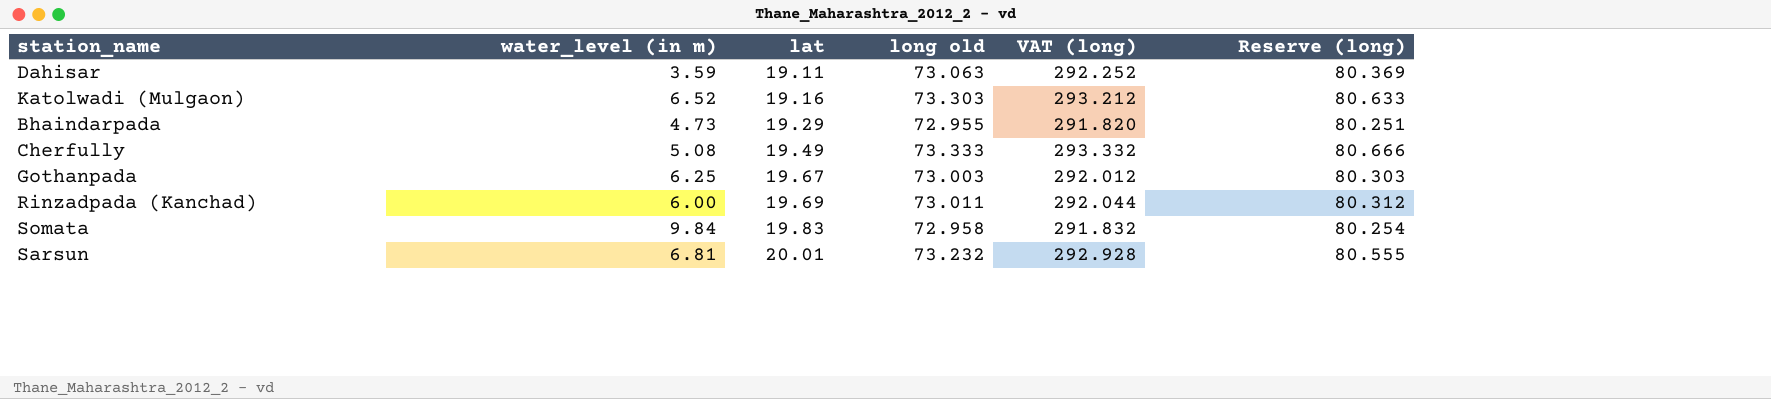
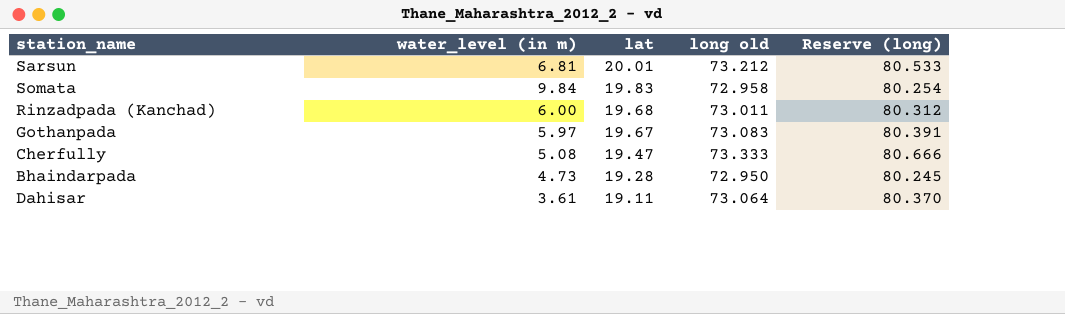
row order: lat ascending -> lat descending
column VAT (long) | formula: [long old] * 4 -> none
row Katolwadi (Mulgaon): 6.52 | 19.16 | 73.303 | 293.212 | 80.633 -> none
Sarsun | long old: 73.232 -> 73.212
Sarsun | Reserve (long): 80.555 -> 80.533
Rinzadpada (Kanchad) | lat: 19.69 -> 19.68
Gothanpada | water_level (in m): 6.25 -> 5.97
Gothanpada | long old: 73.003 -> 73.083
Gothanpada | Reserve (long): 80.303 -> 80.391
Cherfully | lat: 19.49 -> 19.47
Bhaindarpada | lat: 19.29 -> 19.28
Bhaindarpada | long old: 72.955 -> 72.950
Bhaindarpada | Reserve (long): 80.251 -> 80.245
Dahisar | water_level (in m): 3.59 -> 3.61
Dahisar | long old: 73.063 -> 73.064
Dahisar | Reserve (long): 80.369 -> 80.370

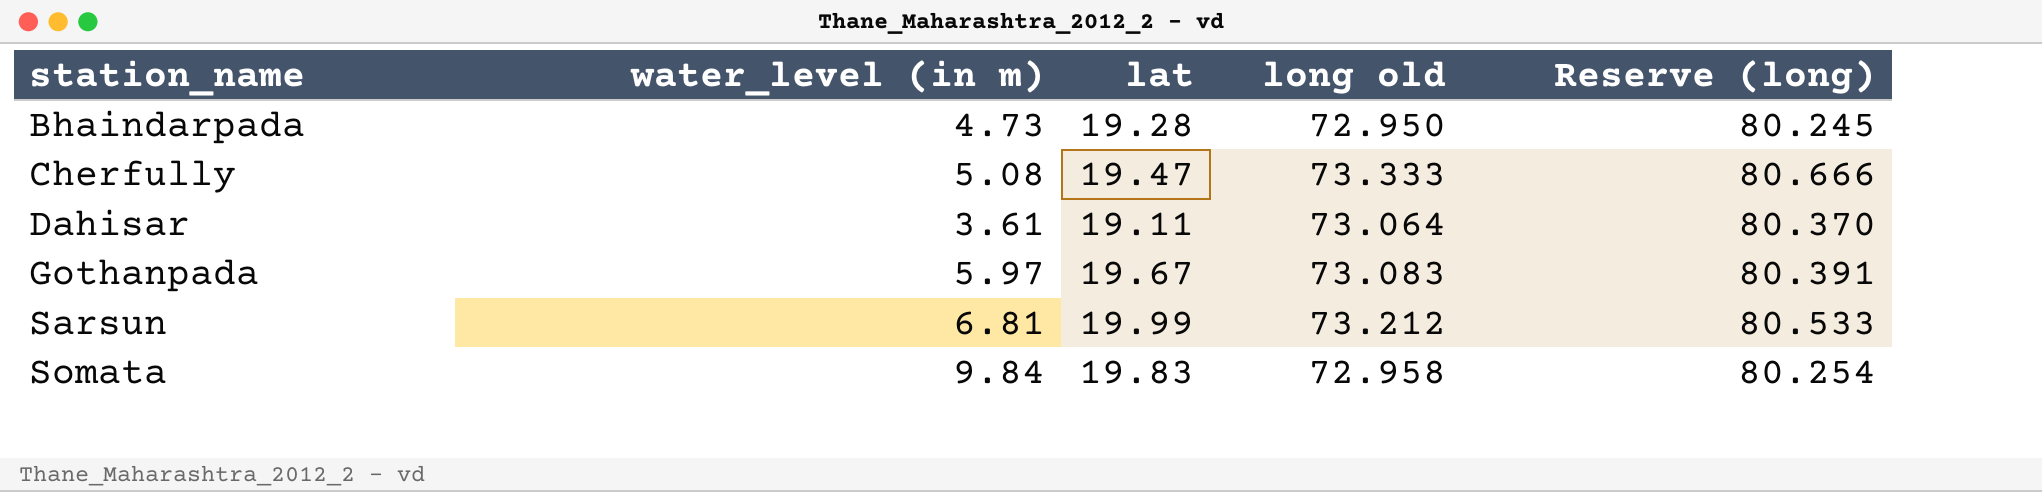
row order: lat descending -> station_name ascending
row Rinzadpada (Kanchad): 6.00 | 19.68 | 73.011 | 80.312 -> none
Sarsun | lat: 20.01 -> 19.99

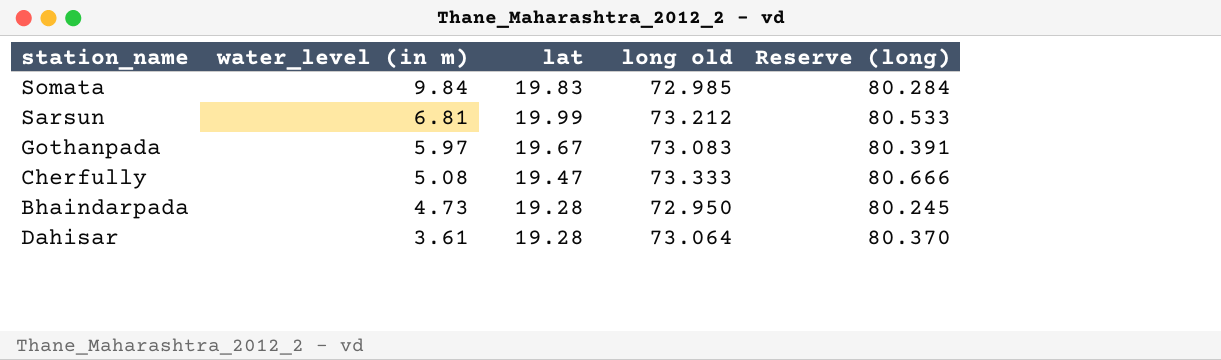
row order: station_name ascending -> water_level (in m) descending
Somata | long old: 72.958 -> 72.985
Somata | Reserve (long): 80.254 -> 80.284
Dahisar | lat: 19.11 -> 19.28

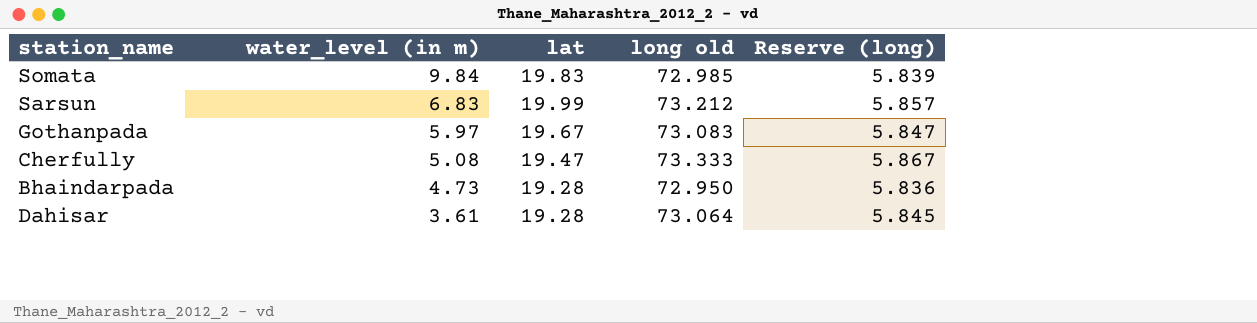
column Reserve (long) | formula: [long old] * 1.1 -> [long old] * 0.08
Sarsun | water_level (in m): 6.81 -> 6.83

